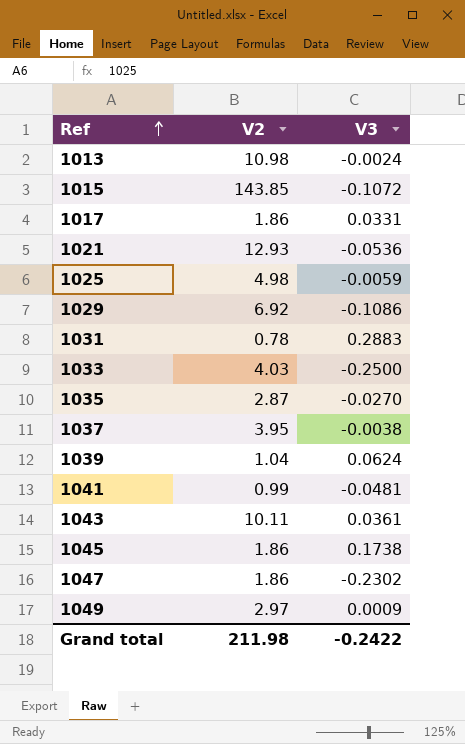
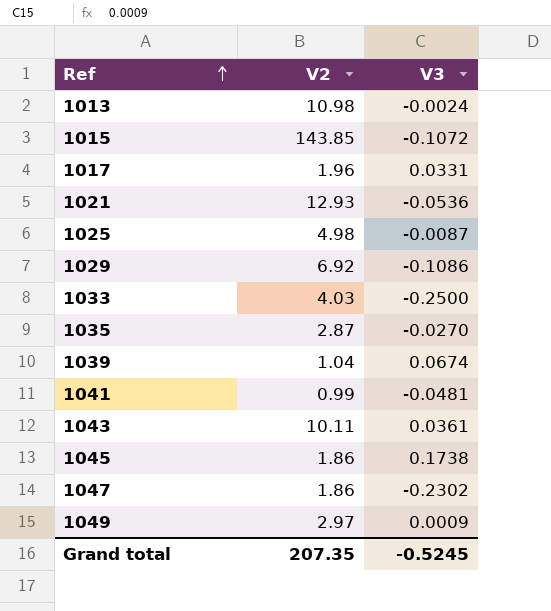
row 1031: 0.78 | 0.2883 -> none
row 1037: 3.95 | -0.0038 -> none
1017 | V2: 1.86 -> 1.96
1025 | V3: -0.0059 -> -0.0087
1039 | V3: 0.0624 -> 0.0674
Grand total | V2: 211.98 -> 207.35
Grand total | V3: -0.2422 -> -0.5245

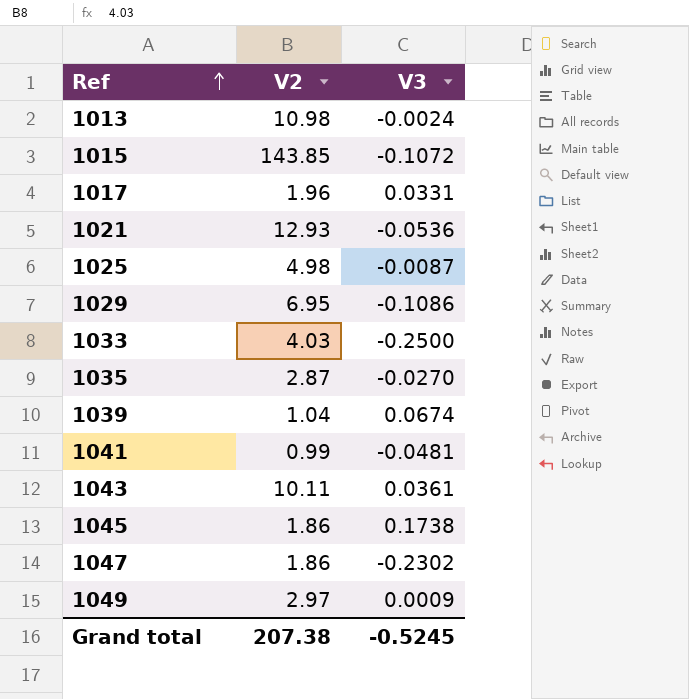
1029 | V2: 6.92 -> 6.95
Grand total | V2: 207.35 -> 207.38

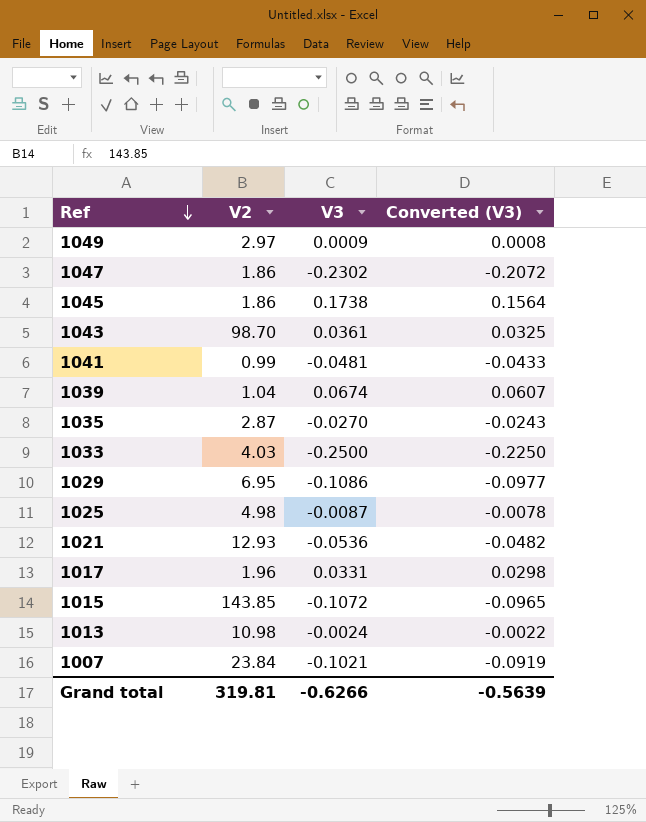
row order: Ref ascending -> Ref descending
column Converted (V3) | formula: none -> [V3] * 0.9
1043 | V2: 10.11 -> 98.70
row 1007: none -> 23.84 | -0.1021 | -0.0919
Grand total | V2: 207.38 -> 319.81
Grand total | V3: -0.5245 -> -0.6266

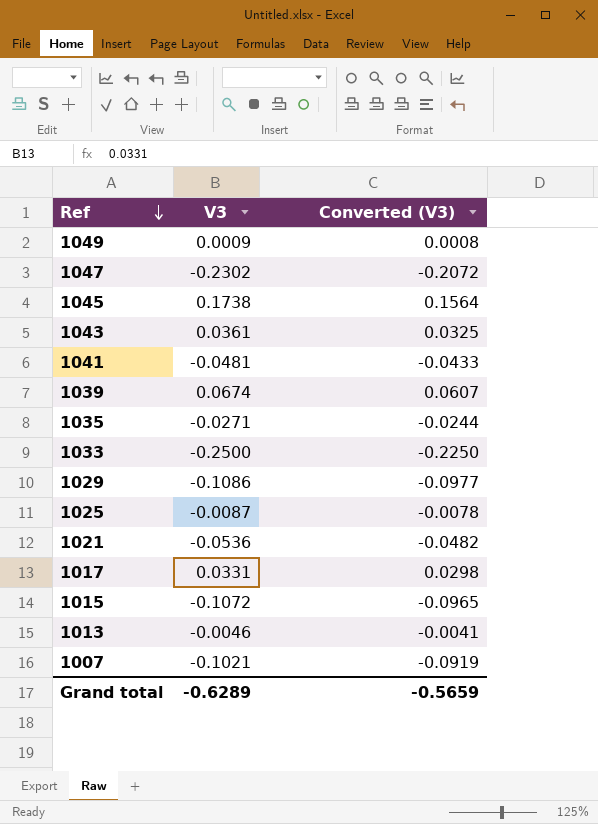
column V2 | position: 2 -> none
1035 | V3: -0.0270 -> -0.0271
1035 | Converted (V3): -0.0243 -> -0.0244
1013 | V3: -0.0024 -> -0.0046
1013 | Converted (V3): -0.0022 -> -0.0041
Grand total | V3: -0.6266 -> -0.6289
Grand total | Converted (V3): -0.5639 -> -0.5659

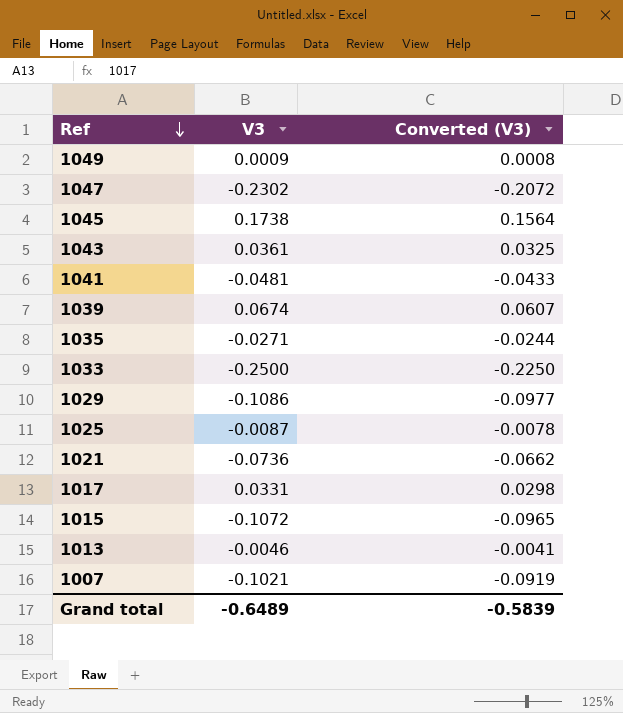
1021 | V3: -0.0536 -> -0.0736
1021 | Converted (V3): -0.0482 -> -0.0662
Grand total | V3: -0.6289 -> -0.6489
Grand total | Converted (V3): -0.5659 -> -0.5839

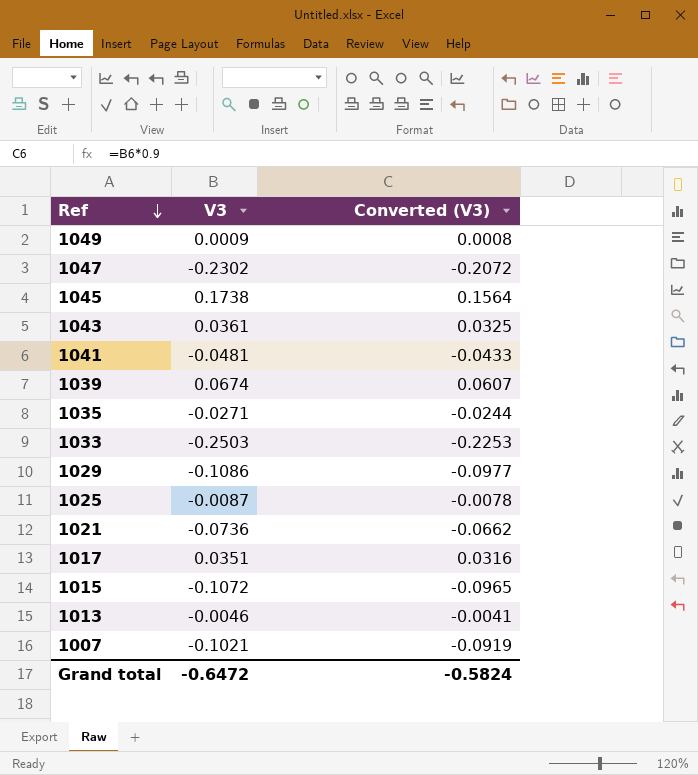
1033 | V3: -0.2500 -> -0.2503
1033 | Converted (V3): -0.2250 -> -0.2253
1017 | V3: 0.0331 -> 0.0351
1017 | Converted (V3): 0.0298 -> 0.0316
Grand total | V3: -0.6489 -> -0.6472
Grand total | Converted (V3): -0.5839 -> -0.5824

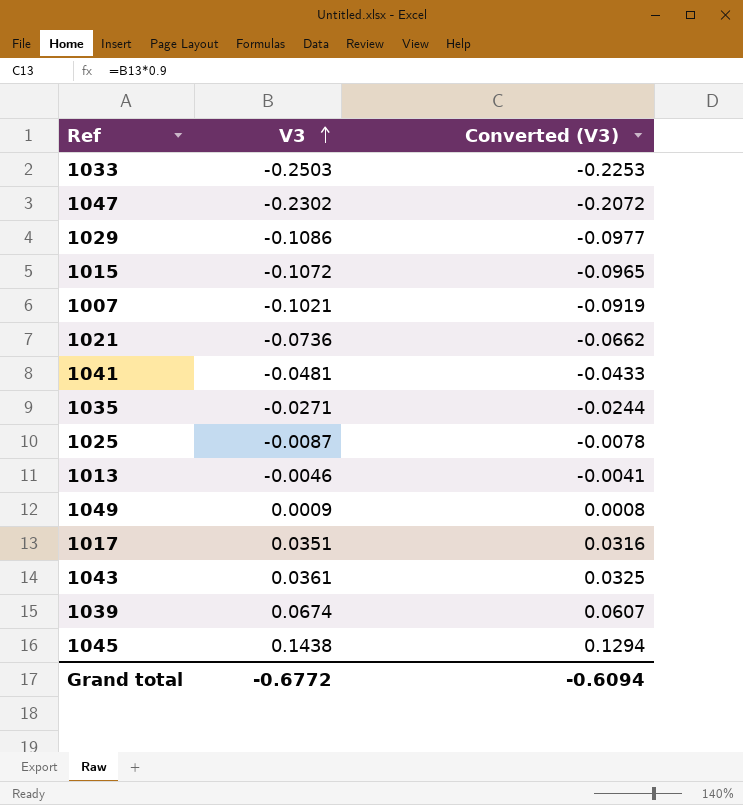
row order: Ref descending -> V3 ascending
1045 | V3: 0.1738 -> 0.1438
1045 | Converted (V3): 0.1564 -> 0.1294
Grand total | V3: -0.6472 -> -0.6772
Grand total | Converted (V3): -0.5824 -> -0.6094

